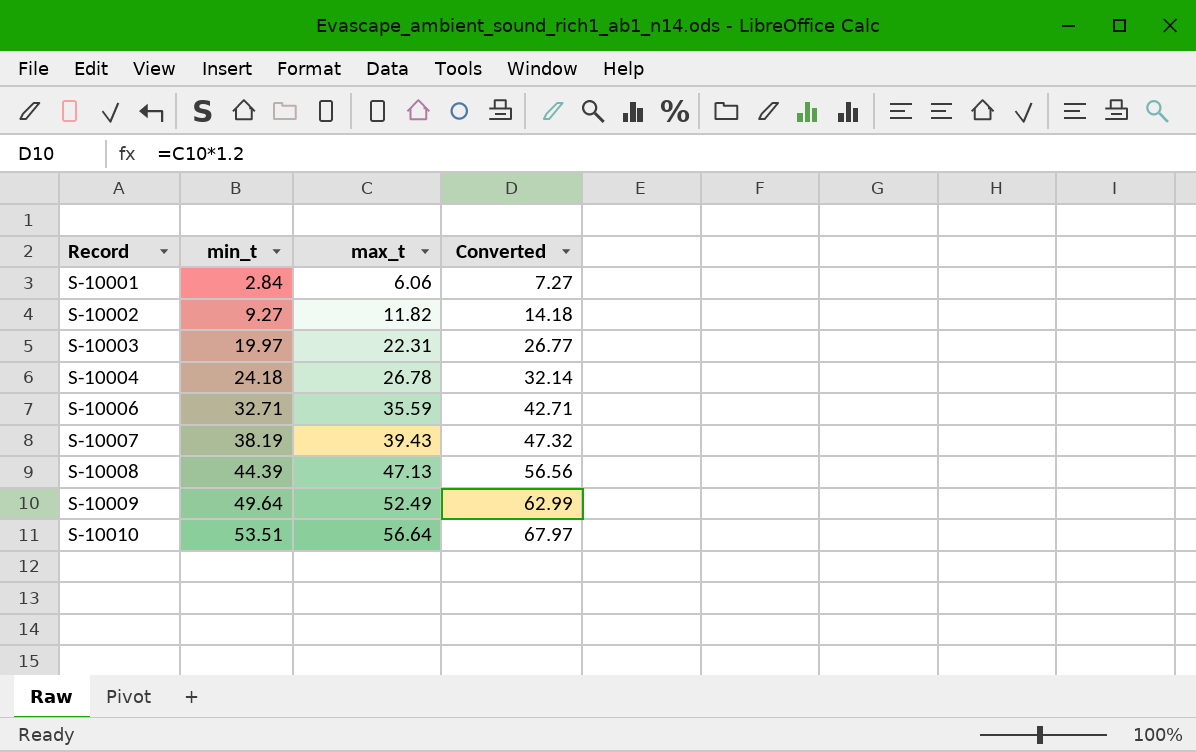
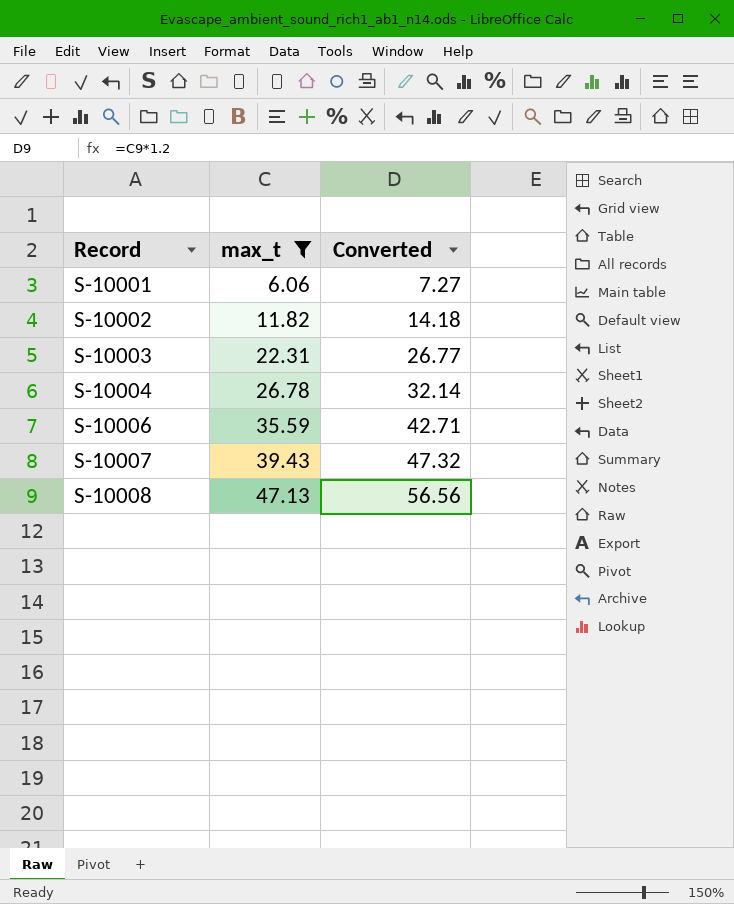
filter: none -> max_t <= 47.13
column min_t | position: 2 -> none

